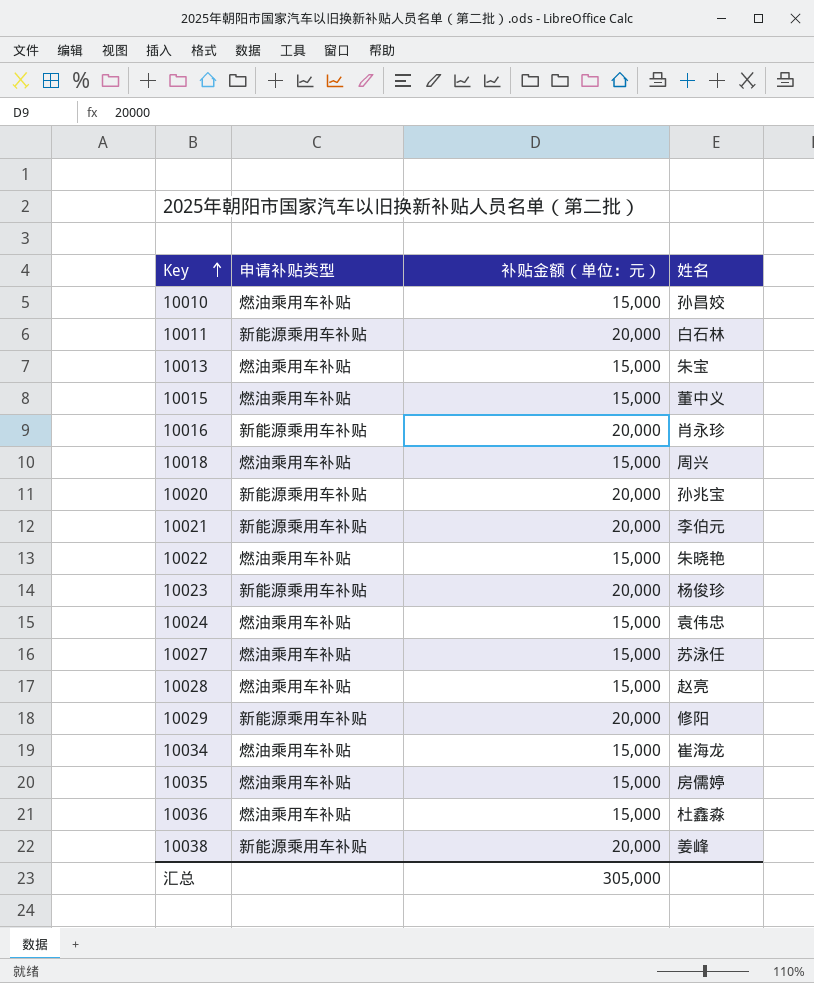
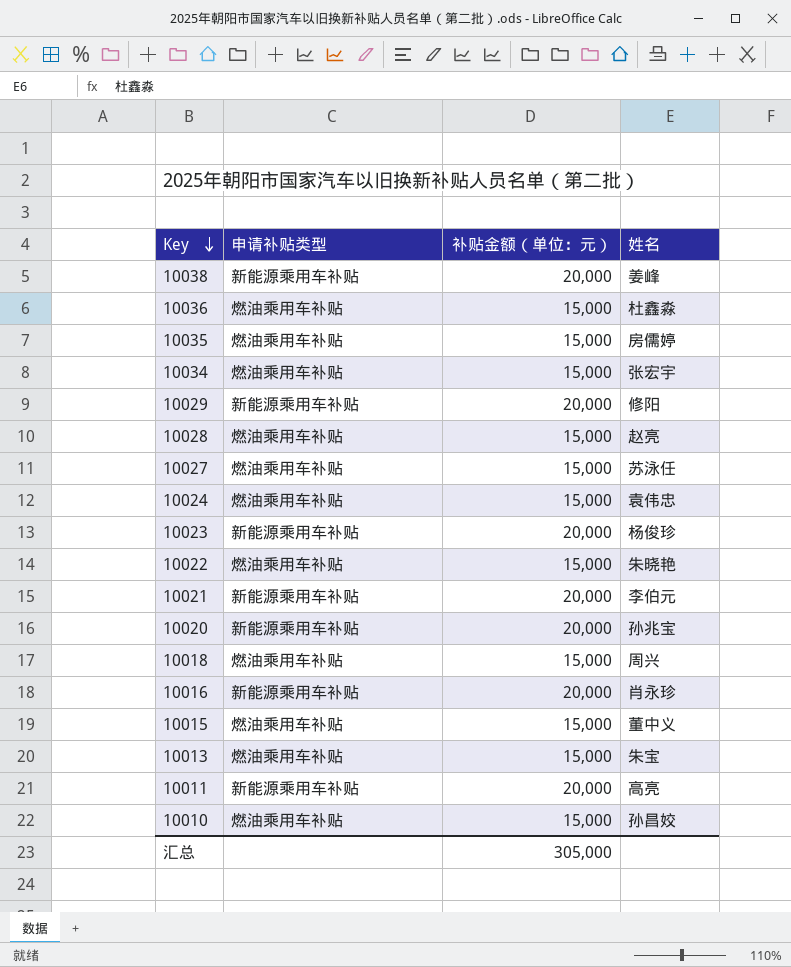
row order: Key ascending -> Key descending
10034 | 姓名: 崔海龙 -> 张宏宇
10011 | 姓名: 白石林 -> 高亮

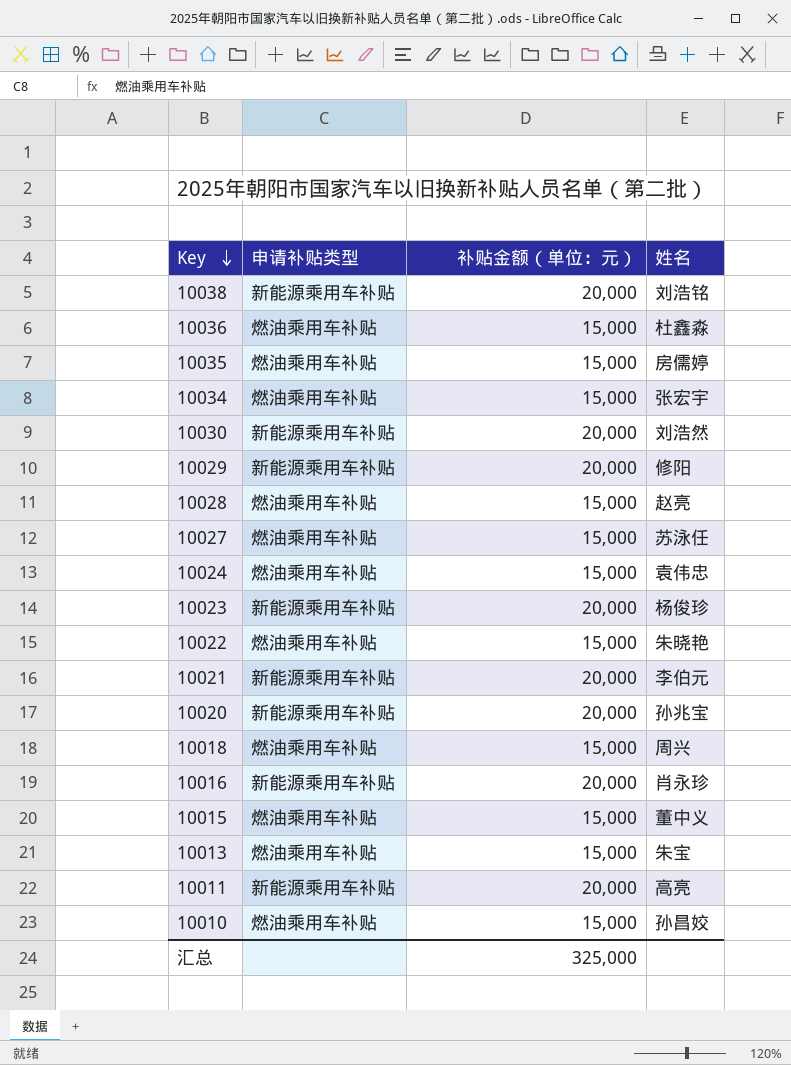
10038 | 姓名: 姜峰 -> 刘浩铭
row 10030: none -> 新能源乘用车补贴 | 20,000 | 刘浩然
汇总 | 补贴金额（单位：元）: 305,000 -> 325,000

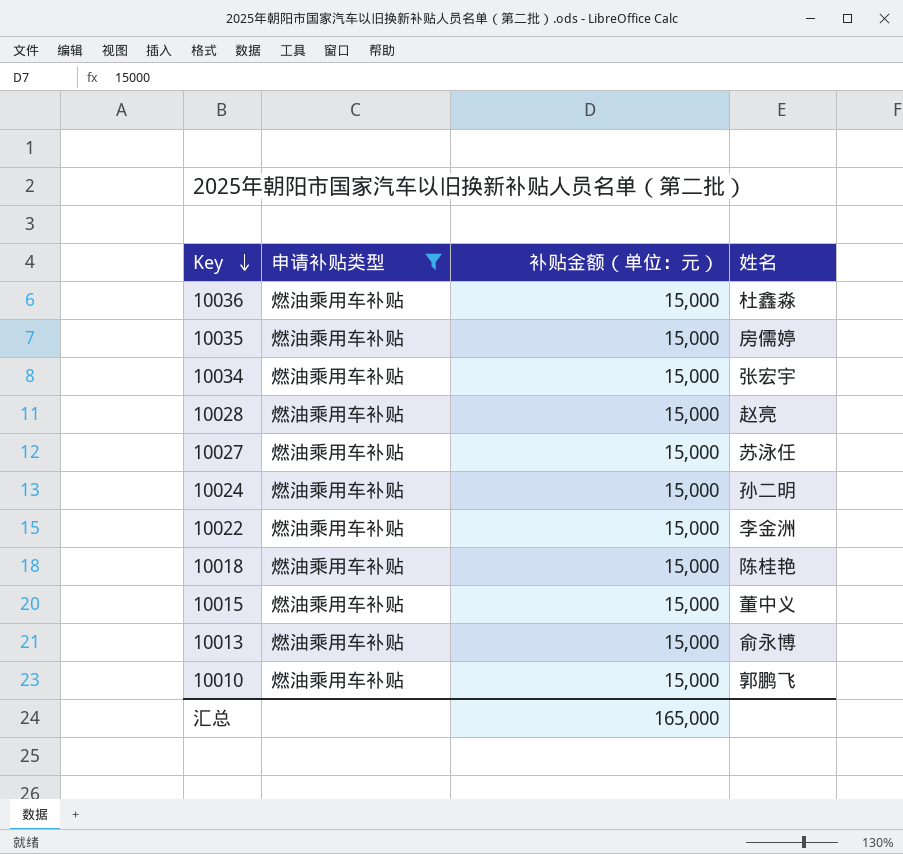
filter: none -> 申请补贴类型 = 燃油乘用车补贴
10024 | 姓名: 袁伟忠 -> 孙二明
10022 | 姓名: 朱晓艳 -> 李金洲
10018 | 姓名: 周兴 -> 陈桂艳
10013 | 姓名: 朱宝 -> 俞永博
10010 | 姓名: 孙昌姣 -> 郭鹏飞
汇总 | 补贴金额（单位：元）: 325,000 -> 165,000

